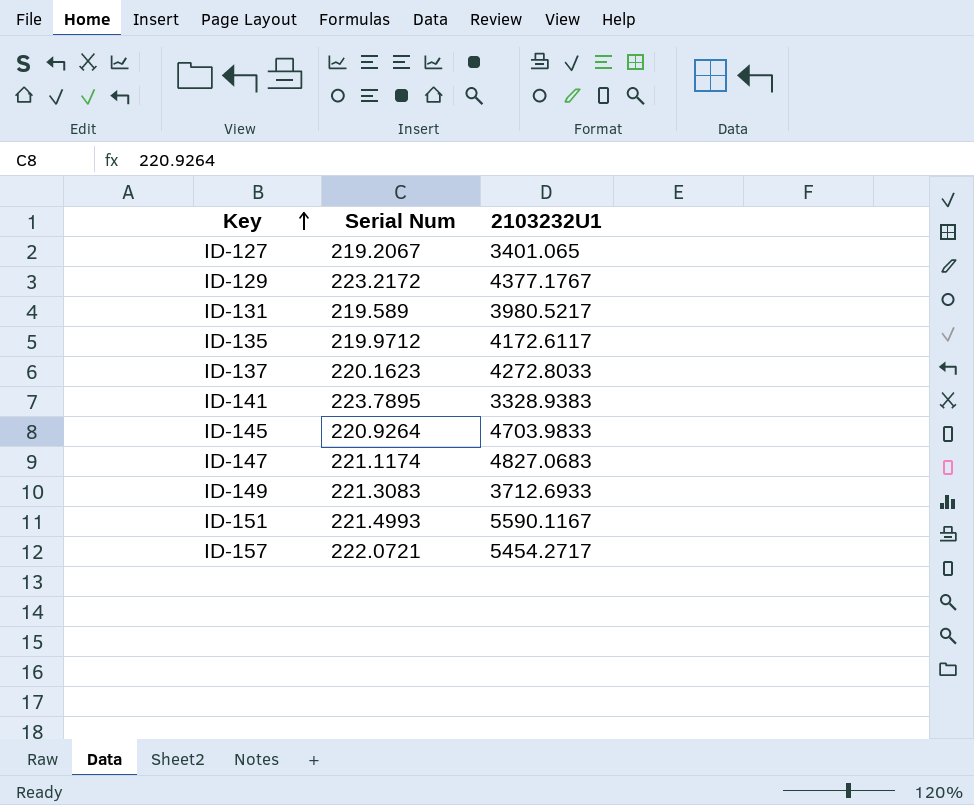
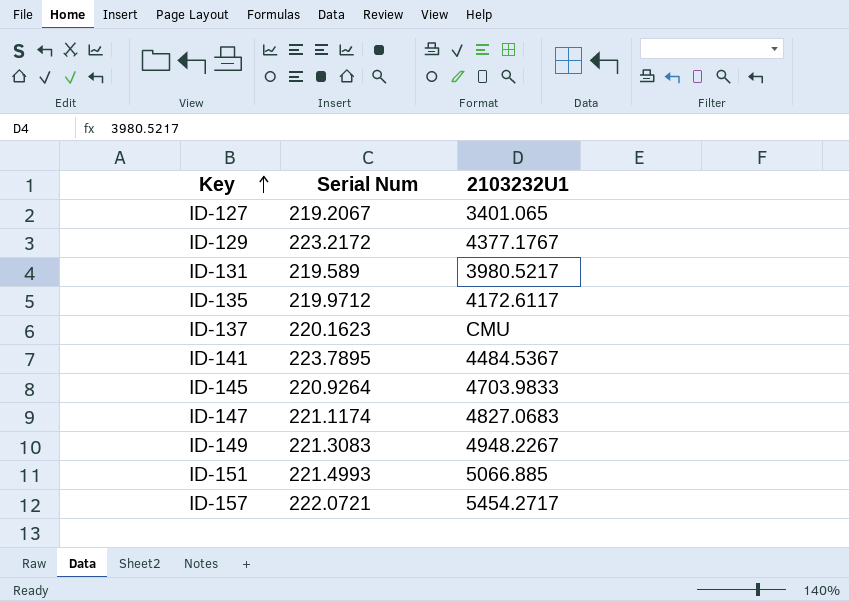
ID-137 | 2103232U1: 4272.8033 -> CMU
ID-141 | 2103232U1: 3328.9383 -> 4484.5367
ID-149 | 2103232U1: 3712.6933 -> 4948.2267
ID-151 | 2103232U1: 5590.1167 -> 5066.885

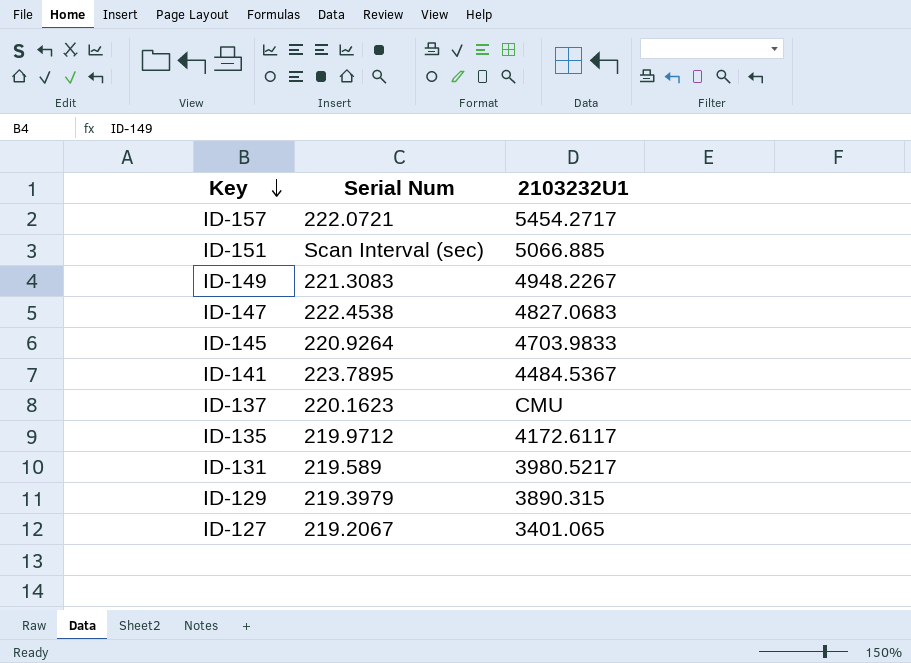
row order: Key ascending -> Key descending
ID-151 | Serial Num: 221.4993 -> Scan Interval (sec)
ID-147 | Serial Num: 221.1174 -> 222.4538
ID-129 | Serial Num: 223.2172 -> 219.3979
ID-129 | 2103232U1: 4377.1767 -> 3890.315

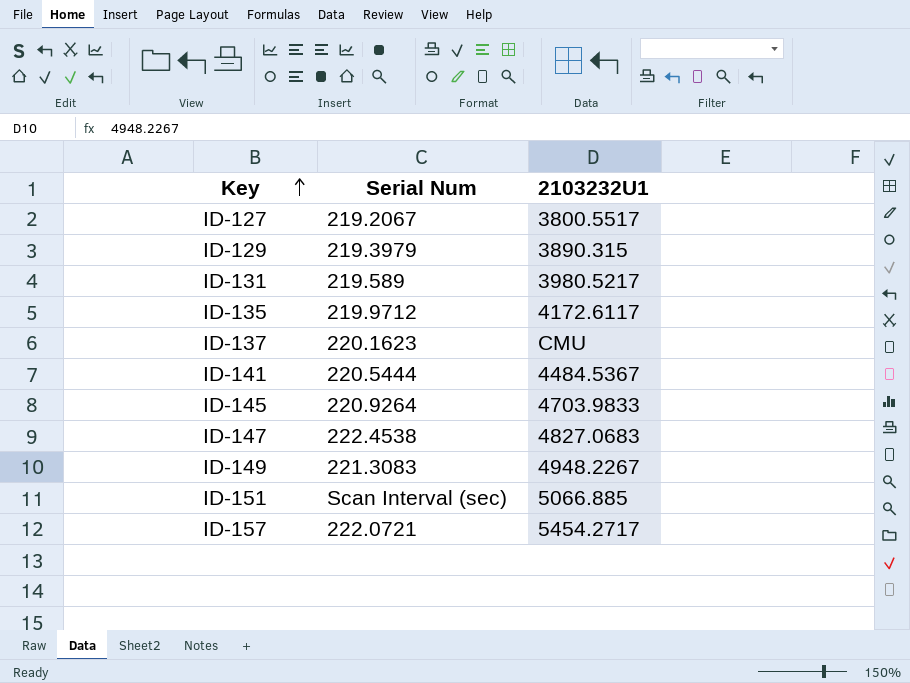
row order: Key descending -> Key ascending
ID-127 | 2103232U1: 3401.065 -> 3800.5517
ID-141 | Serial Num: 223.7895 -> 220.5444

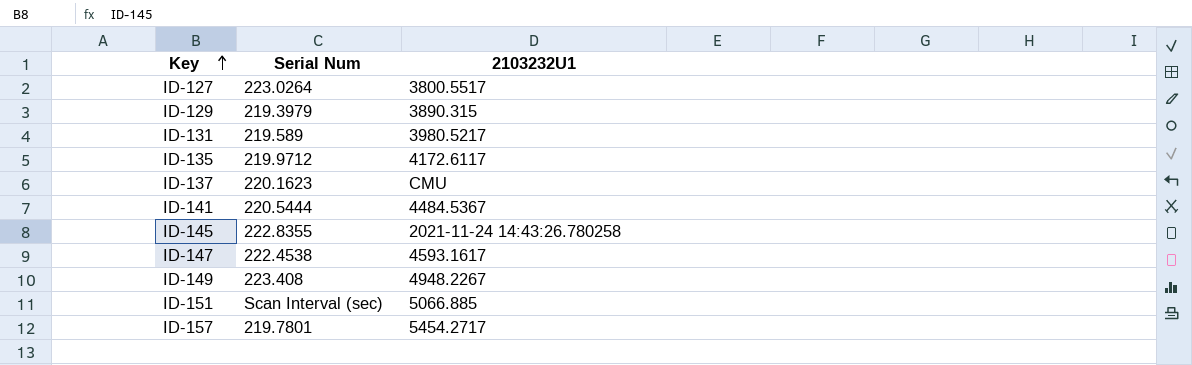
ID-127 | Serial Num: 219.2067 -> 223.0264
ID-145 | Serial Num: 220.9264 -> 222.8355
ID-145 | 2103232U1: 4703.9833 -> 2021-11-24 14:43:26.780258
ID-147 | 2103232U1: 4827.0683 -> 4593.1617
ID-149 | Serial Num: 221.3083 -> 223.408
ID-157 | Serial Num: 222.0721 -> 219.7801

